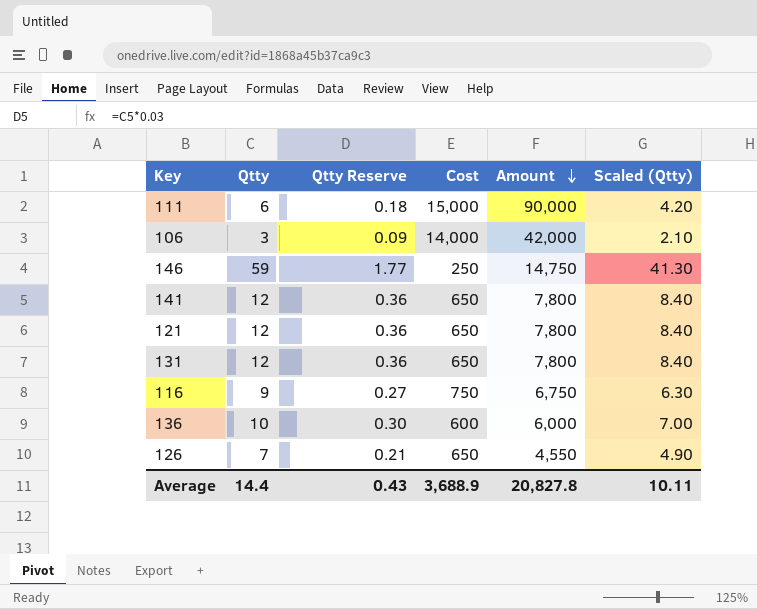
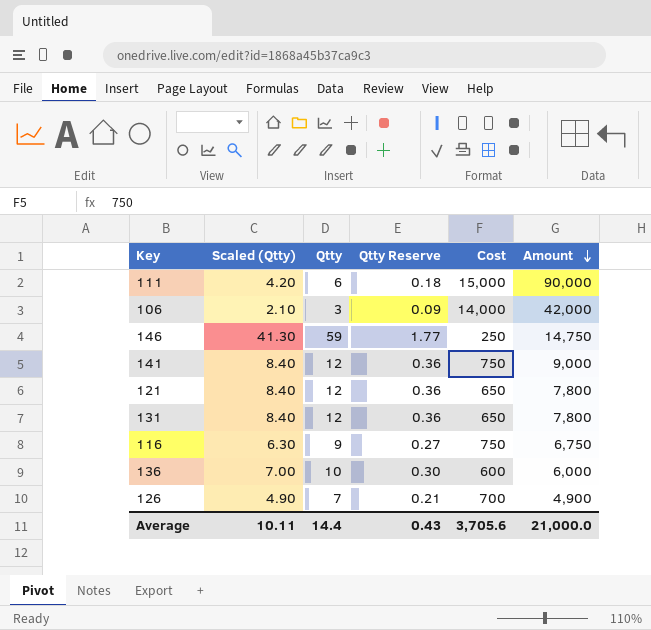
column Scaled (Qtty) | position: 6 -> 2
141 | Cost: 650 -> 750
141 | Amount: 7,800 -> 9,000
126 | Cost: 650 -> 700
126 | Amount: 4,550 -> 4,900
Average | Cost: 3,688.9 -> 3,705.6
Average | Amount: 20,827.8 -> 21,000.0

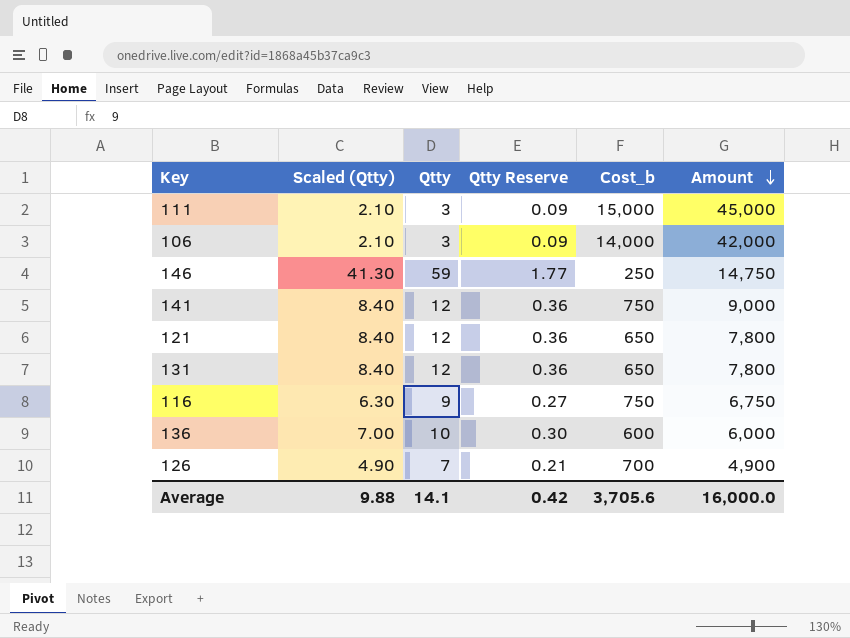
column name: Cost -> Cost_b
111 | Scaled (Qtty): 4.20 -> 2.10
111 | Qtty: 6 -> 3
111 | Qtty Reserve: 0.18 -> 0.09
111 | Amount: 90,000 -> 45,000
Average | Scaled (Qtty): 10.11 -> 9.88
Average | Qtty: 14.4 -> 14.1
Average | Qtty Reserve: 0.43 -> 0.42
Average | Amount: 21,000.0 -> 16,000.0

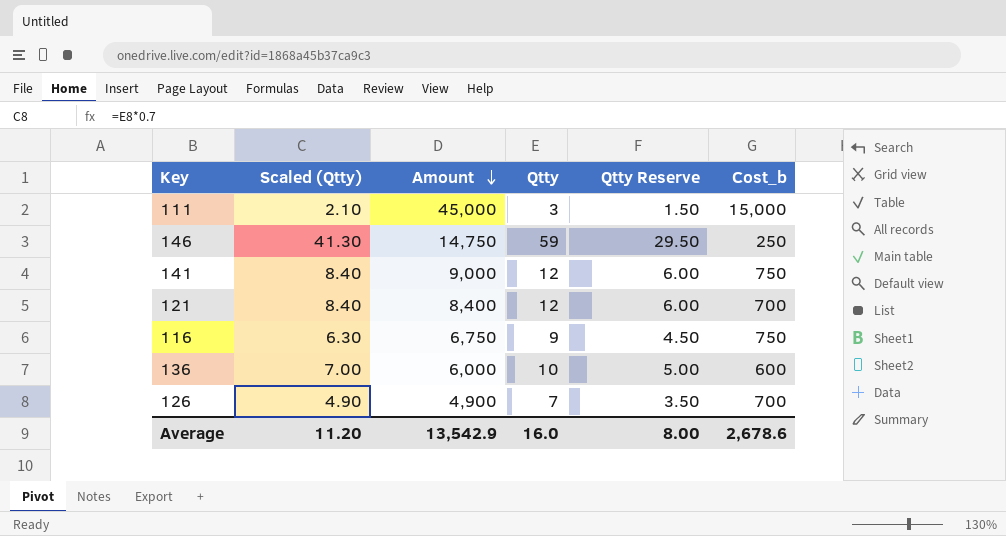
column Amount | position: 6 -> 3
column Qtty Reserve | formula: [Qtty] * 0.03 -> [Qtty] * 0.5
row 106: 2.10 | 3 | 0.09 | 14,000 | 42,000 -> none
row 131: 8.40 | 12 | 0.36 | 650 | 7,800 -> none
121 | Amount: 7,800 -> 8,400
121 | Cost_b: 650 -> 700
Average | Scaled (Qtty): 9.88 -> 11.20
Average | Amount: 16,000.0 -> 13,542.9
Average | Qtty: 14.1 -> 16.0
Average | Qtty Reserve: 0.42 -> 8.00
Average | Cost_b: 3,705.6 -> 2,678.6

